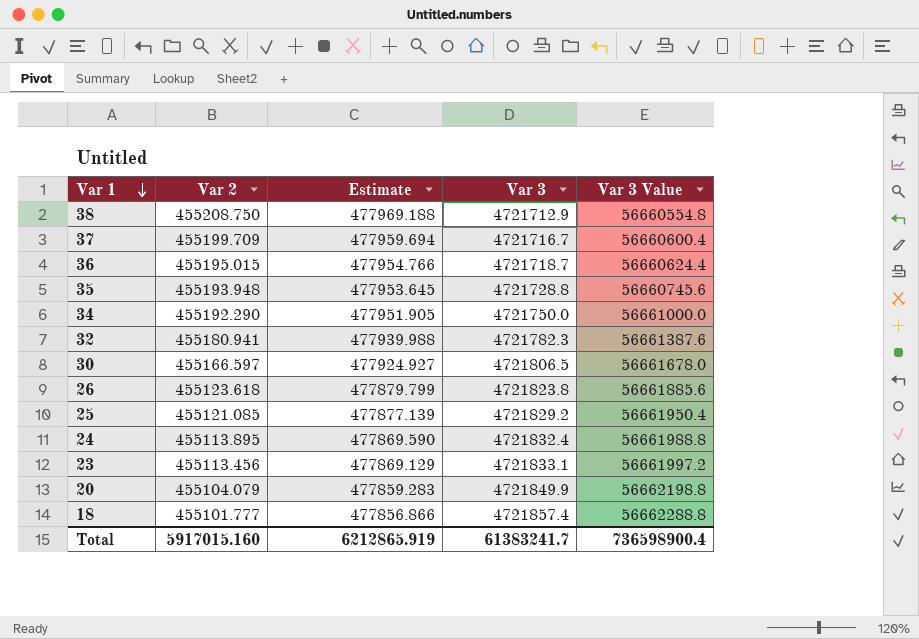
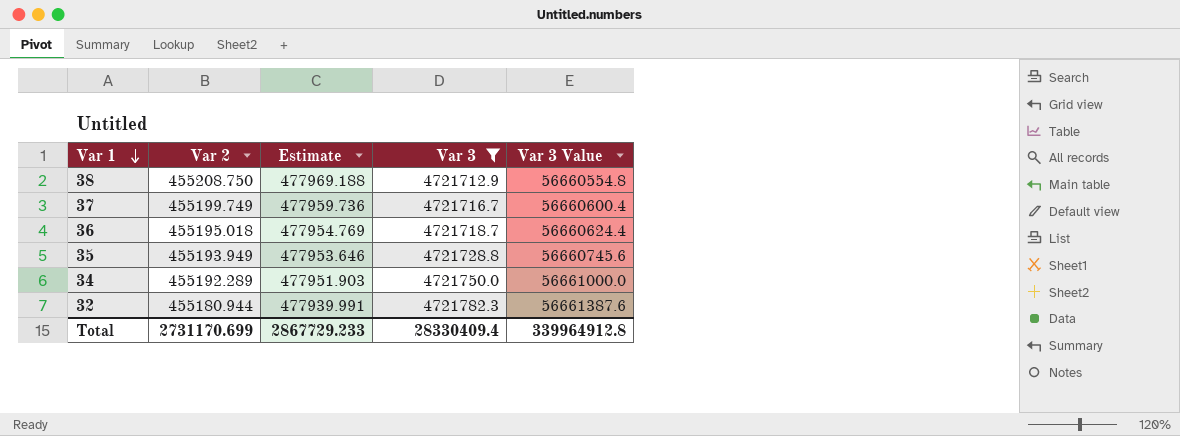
filter: none -> Var 3 <= 4721782.3
37 | Var 2: 455199.709 -> 455199.749
37 | Estimate: 477959.694 -> 477959.736
36 | Var 2: 455195.015 -> 455195.018
36 | Estimate: 477954.766 -> 477954.769
35 | Var 2: 455193.948 -> 455193.949
35 | Estimate: 477953.645 -> 477953.646
34 | Var 2: 455192.290 -> 455192.289
34 | Estimate: 477951.905 -> 477951.903
32 | Var 2: 455180.941 -> 455180.944
32 | Estimate: 477939.988 -> 477939.991
Total | Var 2: 5917015.160 -> 2731170.699
Total | Estimate: 6212865.919 -> 2867729.233
Total | Var 3: 61383241.7 -> 28330409.4
Total | Var 3 Value: 736598900.4 -> 339964912.8

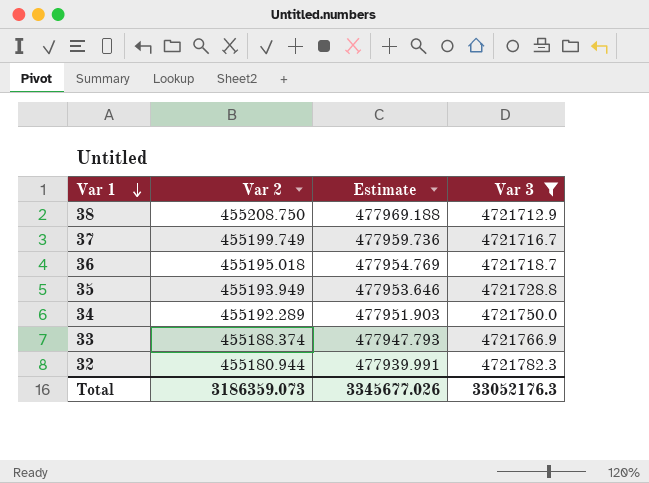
column Var 3 Value | formula: [Var 3] * 12 -> none
row 33: none -> 455188.374 | 477947.793 | 4721766.9
Total | Var 2: 2731170.699 -> 3186359.073
Total | Estimate: 2867729.233 -> 3345677.026
Total | Var 3: 28330409.4 -> 33052176.3

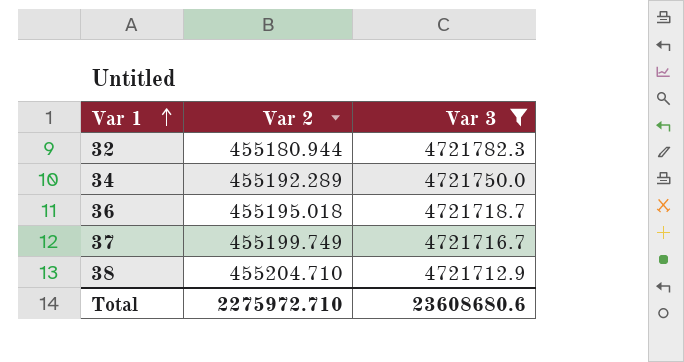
row order: Var 1 descending -> Var 1 ascending
column Estimate | formula: [Var 2] * 1.05 -> none
row 35: 455193.949 | 477953.646 | 4721728.8 -> none
row 33: 455188.374 | 477947.793 | 4721766.9 -> none
38 | Var 2: 455208.750 -> 455204.710
Total | Var 2: 3186359.073 -> 2275972.710
Total | Var 3: 33052176.3 -> 23608680.6

